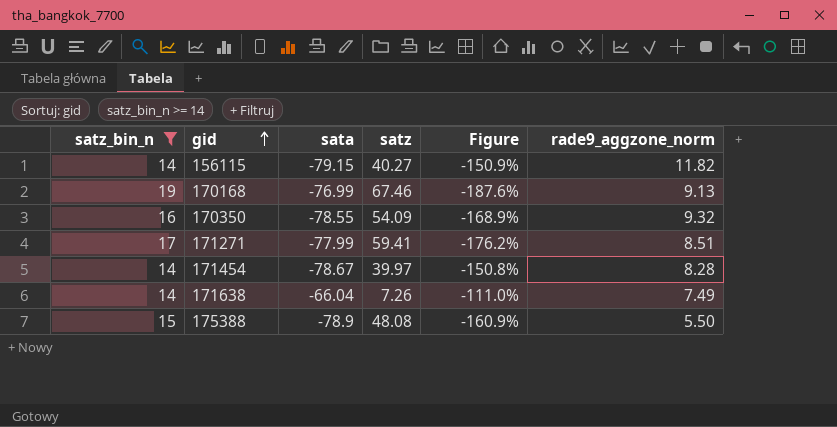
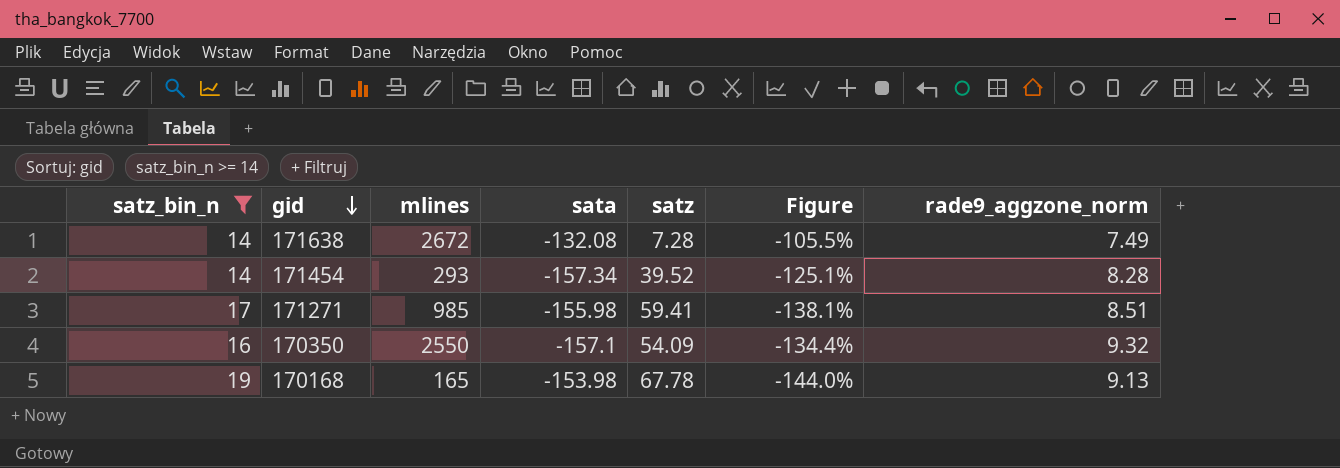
row order: gid ascending -> gid descending
column mlines | position: none -> 3
row 156115: 14 | -79.15 | 40.27 | -150.9% | 11.82 -> none
row 175388: 15 | -78.9 | 48.08 | -160.9% | 5.50 -> none
171638 | sata: -66.04 -> -132.08
171638 | satz: 7.26 -> 7.28
171638 | Figure: -111.0% -> -105.5%
171454 | sata: -78.67 -> -157.34
171454 | satz: 39.97 -> 39.52
171454 | Figure: -150.8% -> -125.1%
171271 | sata: -77.99 -> -155.98
171271 | Figure: -176.2% -> -138.1%
170350 | sata: -78.55 -> -157.1
170350 | Figure: -168.9% -> -134.4%
170168 | sata: -76.99 -> -153.98
170168 | satz: 67.46 -> 67.78
170168 | Figure: -187.6% -> -144.0%

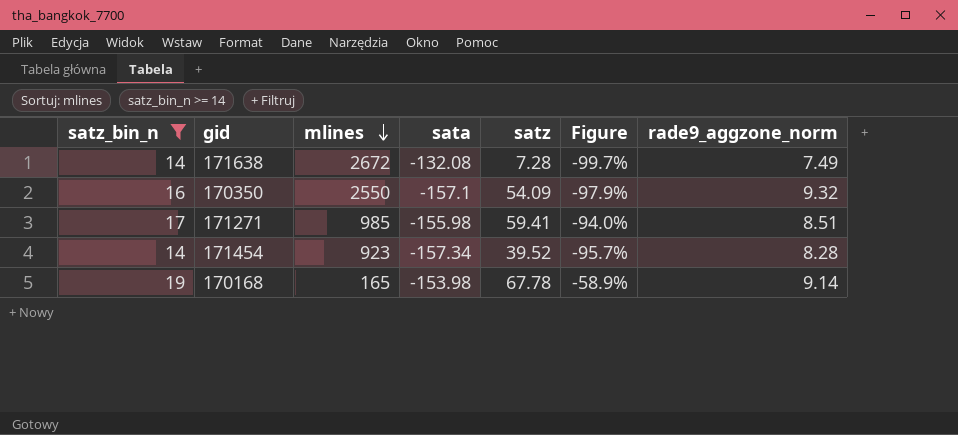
row order: gid descending -> mlines descending
column Figure | formula: ([satz] - [sata]) / [sata] -> ([satz] - [mlines]) / [mlines]
171454 | mlines: 293 -> 923
170168 | rade9_aggzone_norm: 9.13 -> 9.14

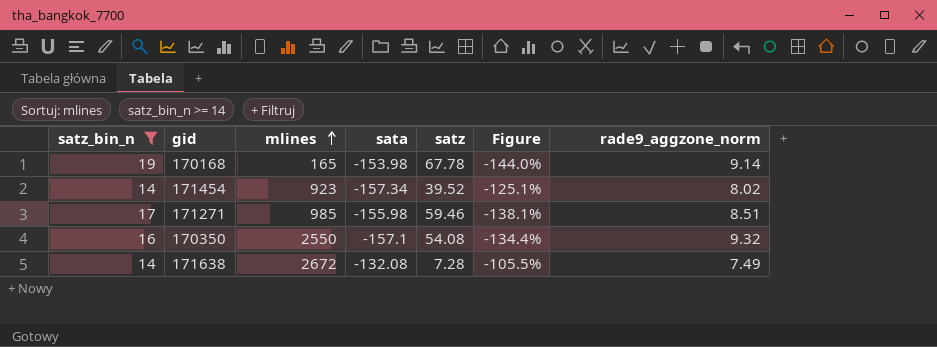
row order: mlines descending -> mlines ascending
column Figure | formula: ([satz] - [mlines]) / [mlines] -> ([satz] - [sata]) / [sata]
171454 | rade9_aggzone_norm: 8.28 -> 8.02
171271 | satz: 59.41 -> 59.46
170350 | satz: 54.09 -> 54.08

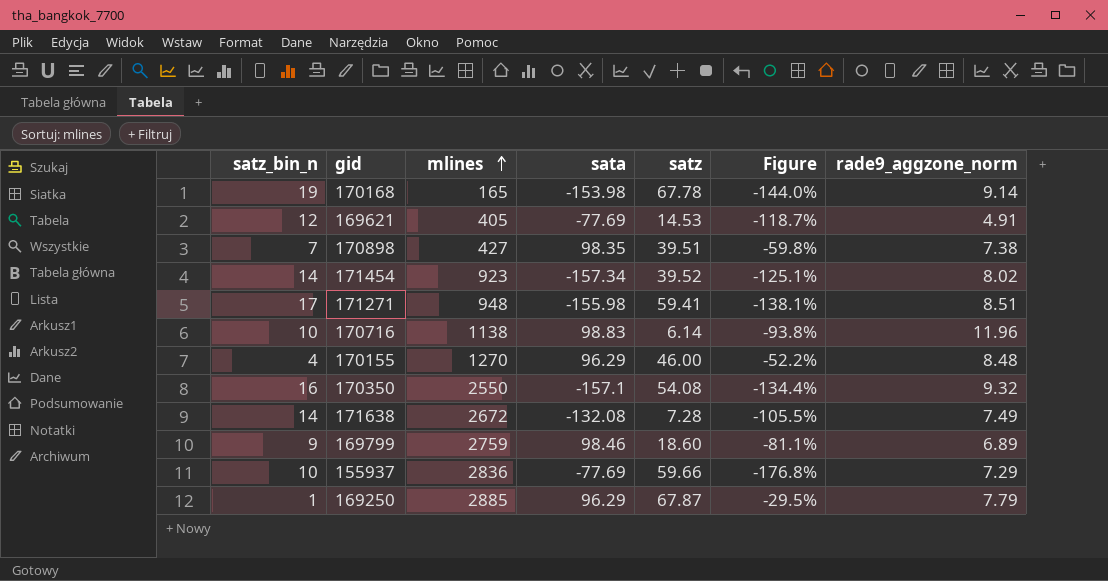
filter: satz_bin_n >= 14 -> none
171271 | mlines: 985 -> 948
171271 | satz: 59.46 -> 59.41

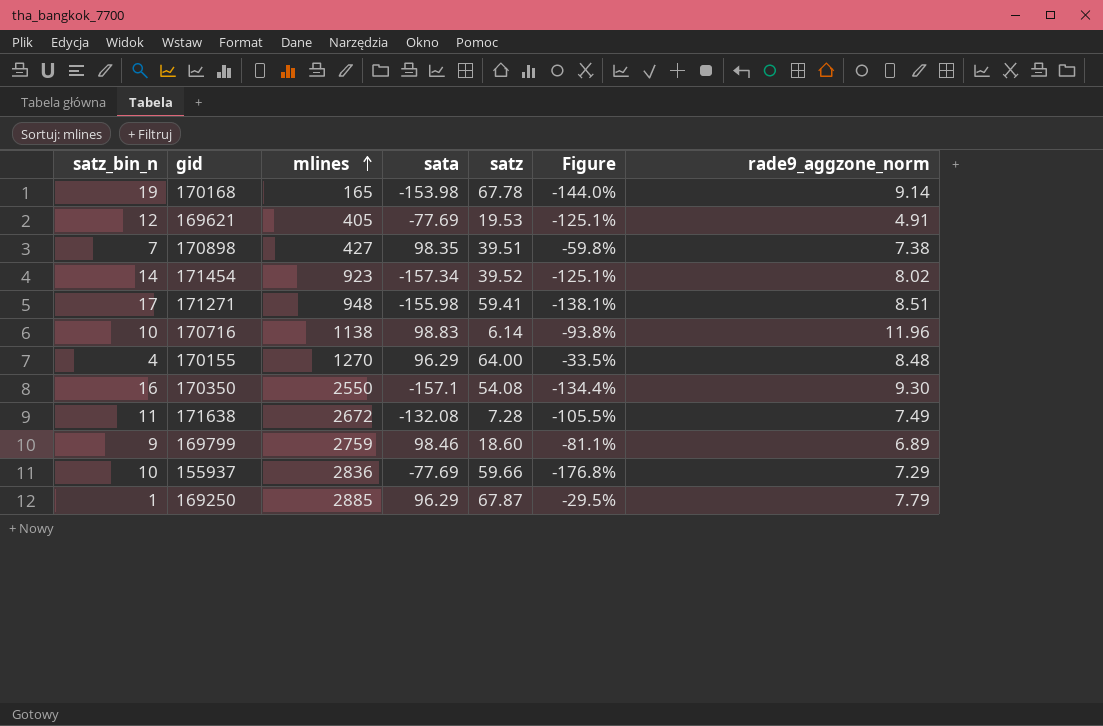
169621 | satz: 14.53 -> 19.53
169621 | Figure: -118.7% -> -125.1%
170155 | satz: 46.00 -> 64.00
170155 | Figure: -52.2% -> -33.5%
170350 | rade9_aggzone_norm: 9.32 -> 9.30
171638 | satz_bin_n: 14 -> 11

